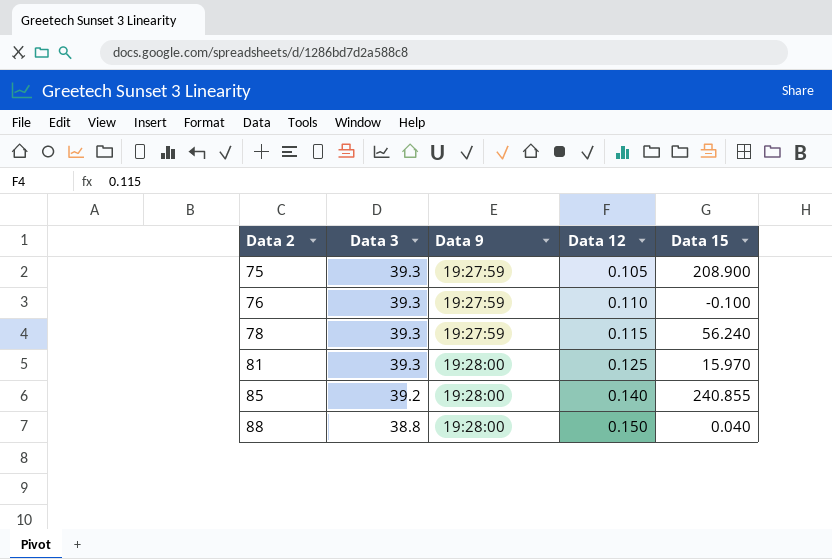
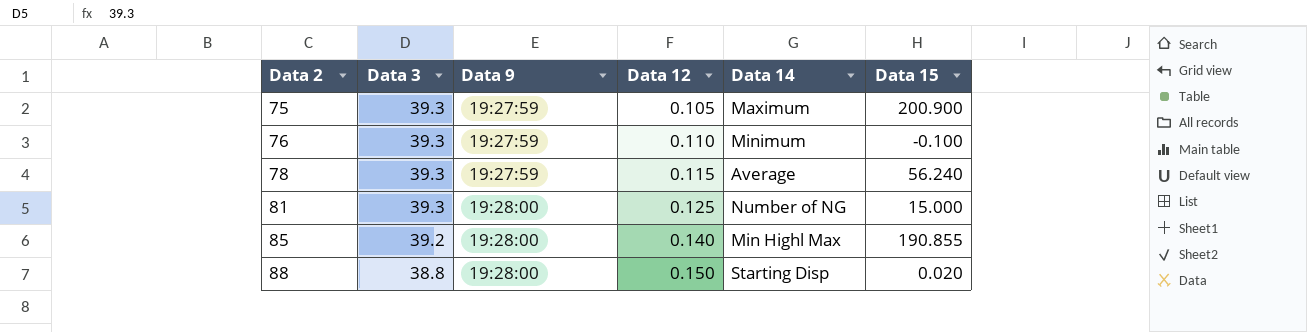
column Data 14 | position: none -> 5
75 | Data 15: 208.900 -> 200.900
81 | Data 15: 15.970 -> 15.000
85 | Data 15: 240.855 -> 190.855
88 | Data 15: 0.040 -> 0.020

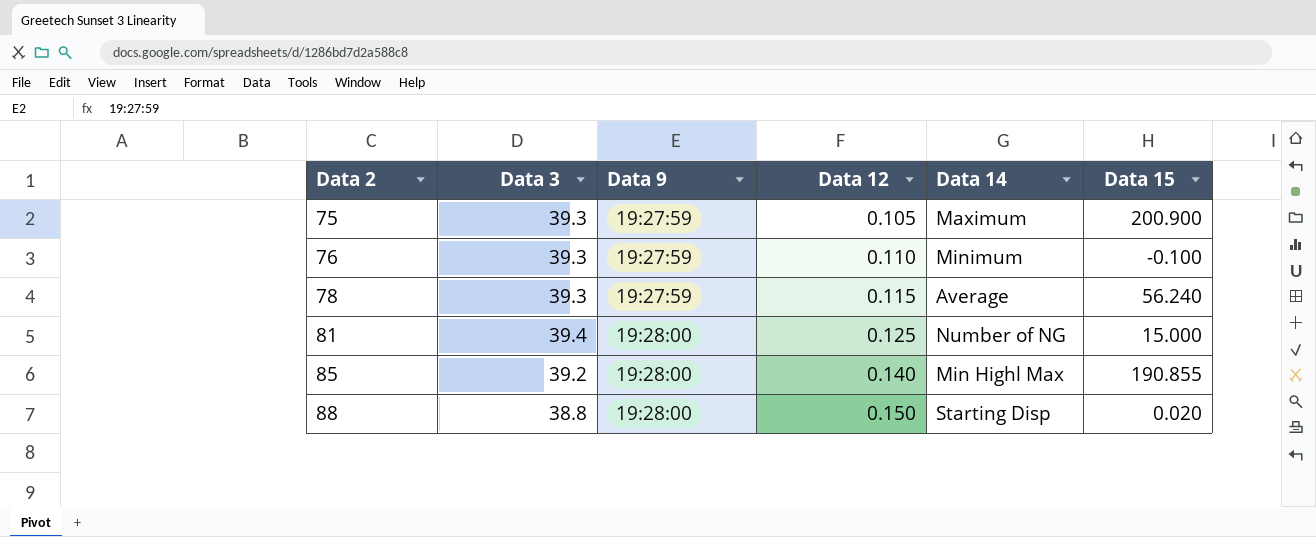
81 | Data 3: 39.3 -> 39.4

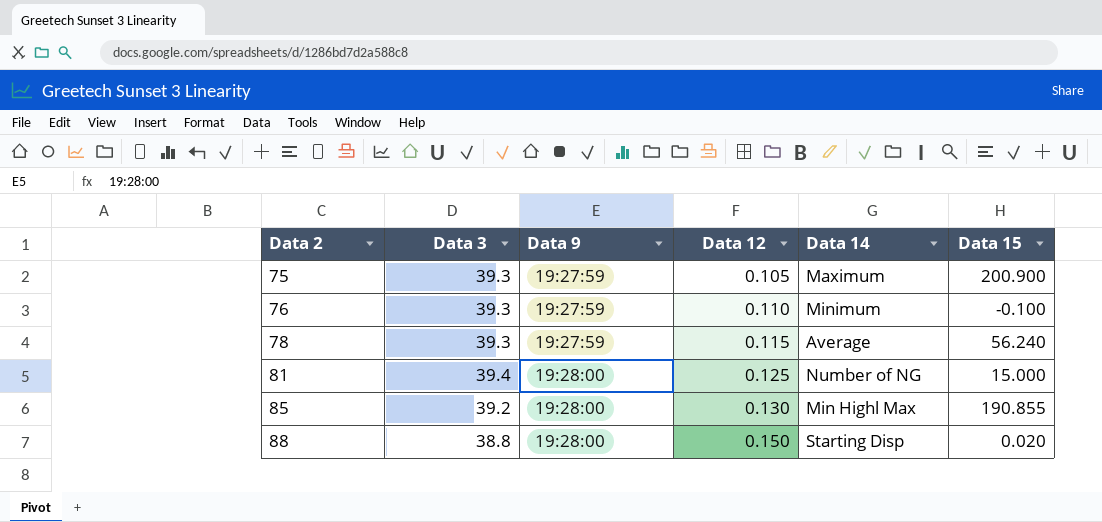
85 | Data 12: 0.140 -> 0.130

